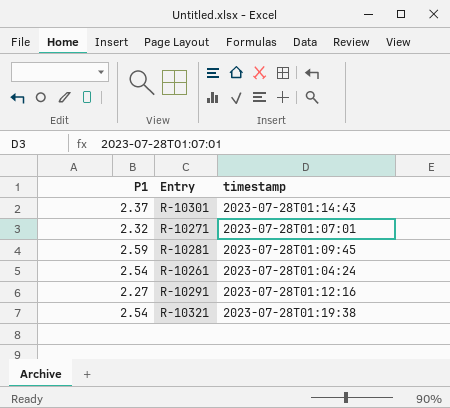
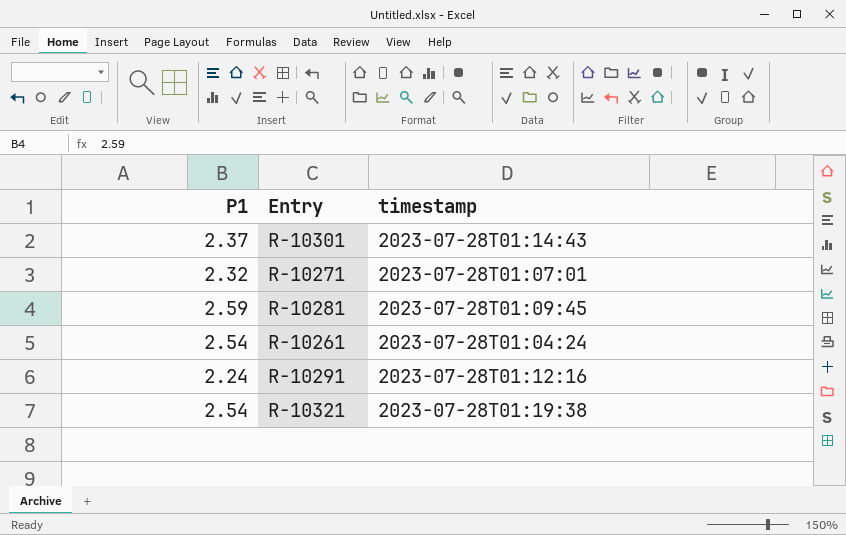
R-10291 | P1: 2.27 -> 2.24

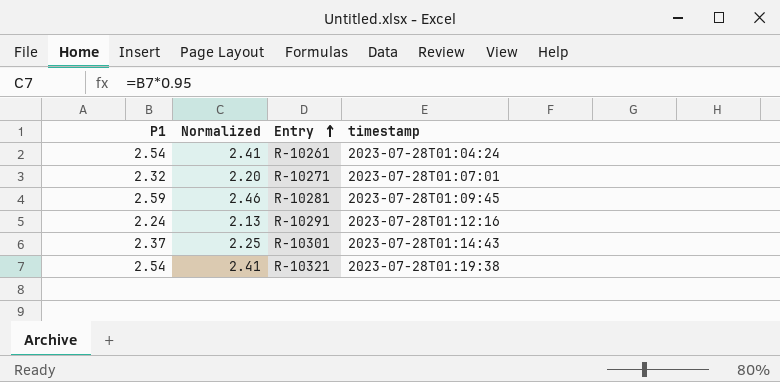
row order: none -> Entry ascending
column Normalized | formula: none -> [P1] * 0.95

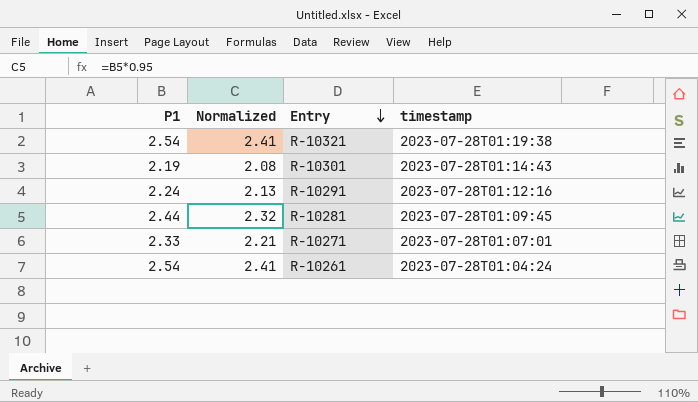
row order: Entry ascending -> Entry descending
R-10301 | P1: 2.37 -> 2.19
R-10301 | Normalized: 2.25 -> 2.08
R-10281 | P1: 2.59 -> 2.44
R-10281 | Normalized: 2.46 -> 2.32
R-10271 | P1: 2.32 -> 2.33
R-10271 | Normalized: 2.20 -> 2.21

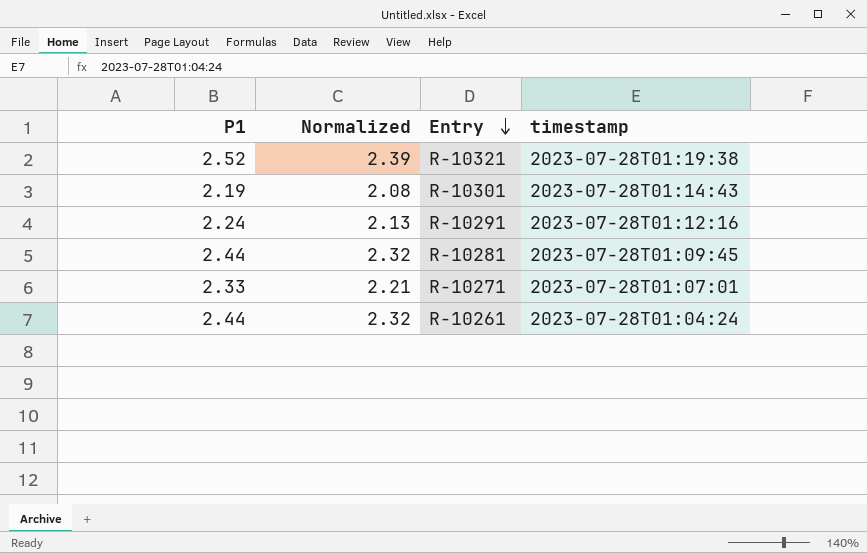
R-10321 | P1: 2.54 -> 2.52
R-10321 | Normalized: 2.41 -> 2.39
R-10261 | P1: 2.54 -> 2.44
R-10261 | Normalized: 2.41 -> 2.32

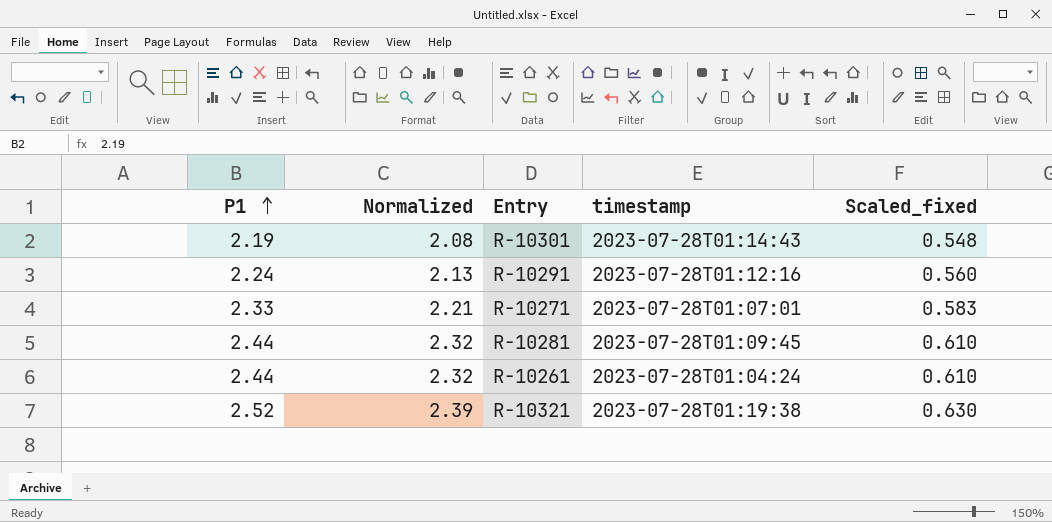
row order: Entry descending -> P1 ascending
column Scaled_fixed | formula: none -> [P1] * 0.25

